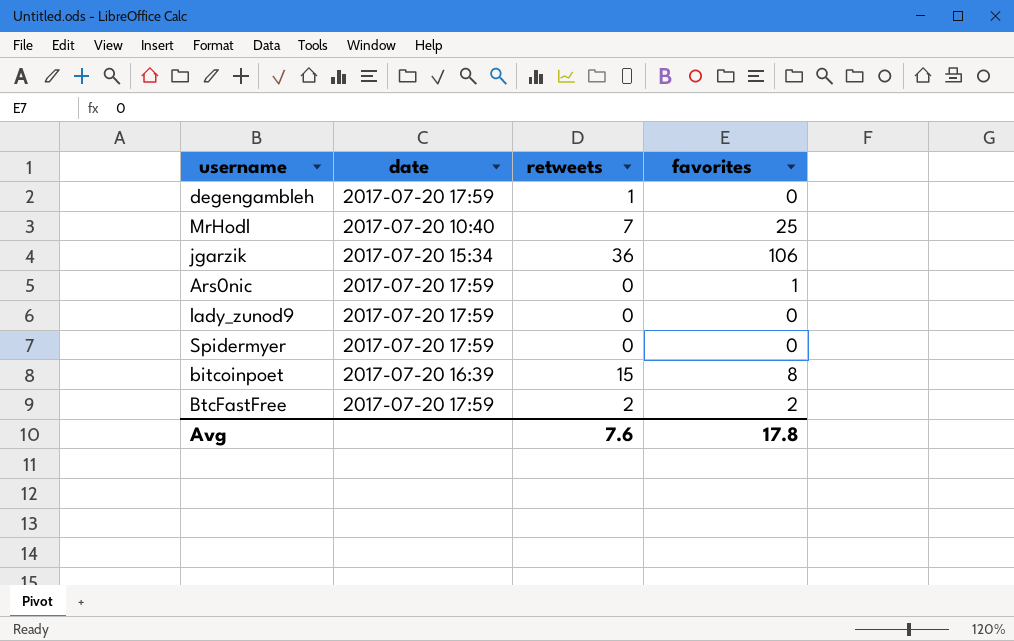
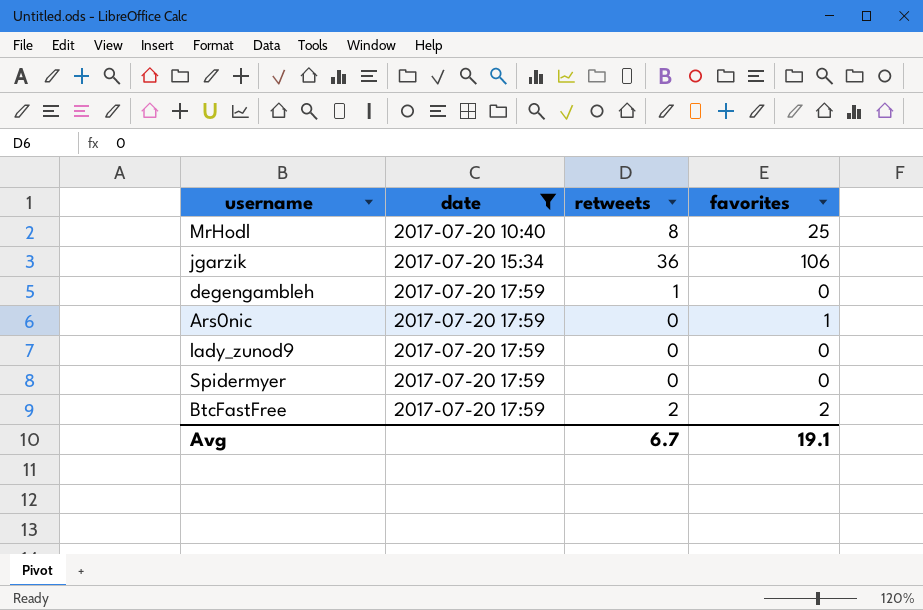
filter: none -> date != 2017-07-20 16:39
row order: none -> date ascending
MrHodl | retweets: 7 -> 8
Avg | retweets: 7.6 -> 6.7
Avg | favorites: 17.8 -> 19.1

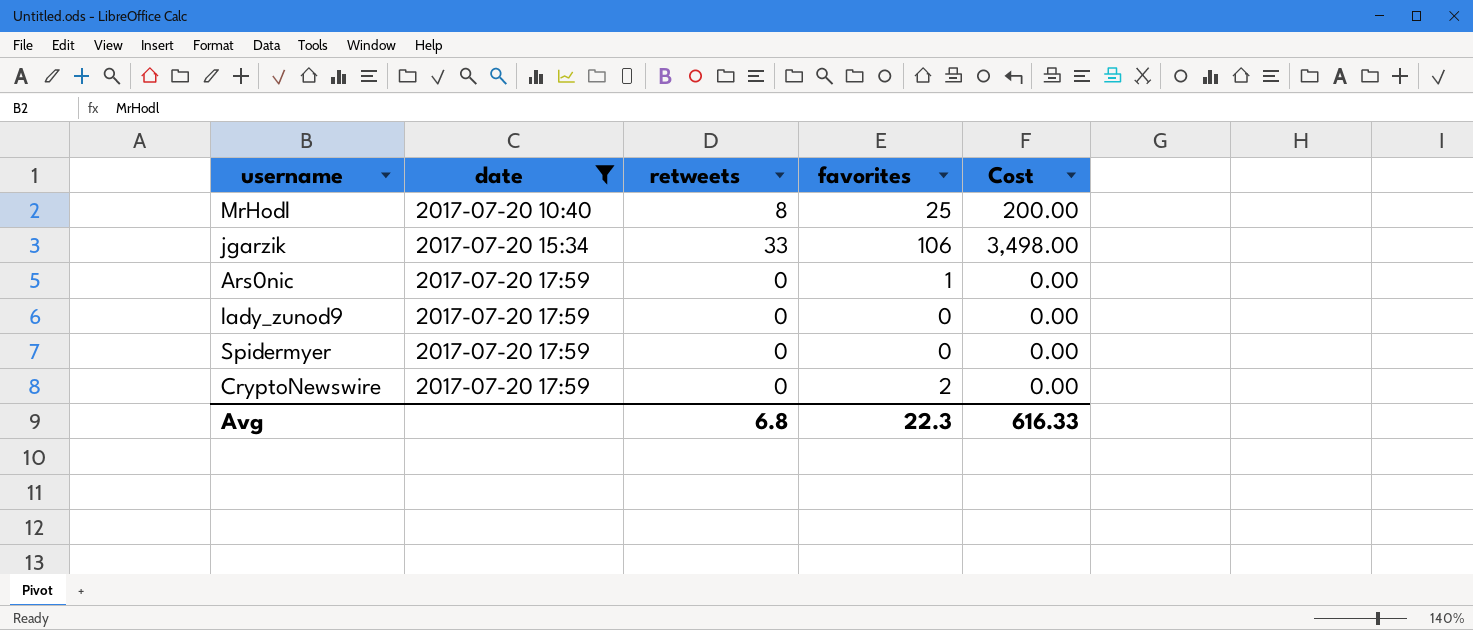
column Cost | formula: none -> [retweets] * [favorites]
row degengambleh: 2017-07-20 17:59 | 1 | 0 -> none
row BtcFastFree: 2017-07-20 17:59 | 2 | 2 -> none
jgarzik | retweets: 36 -> 33
row CryptoNewswire: none -> 2017-07-20 17:59 | 0 | 2 | 0.00
Avg | retweets: 6.7 -> 6.8
Avg | favorites: 19.1 -> 22.3

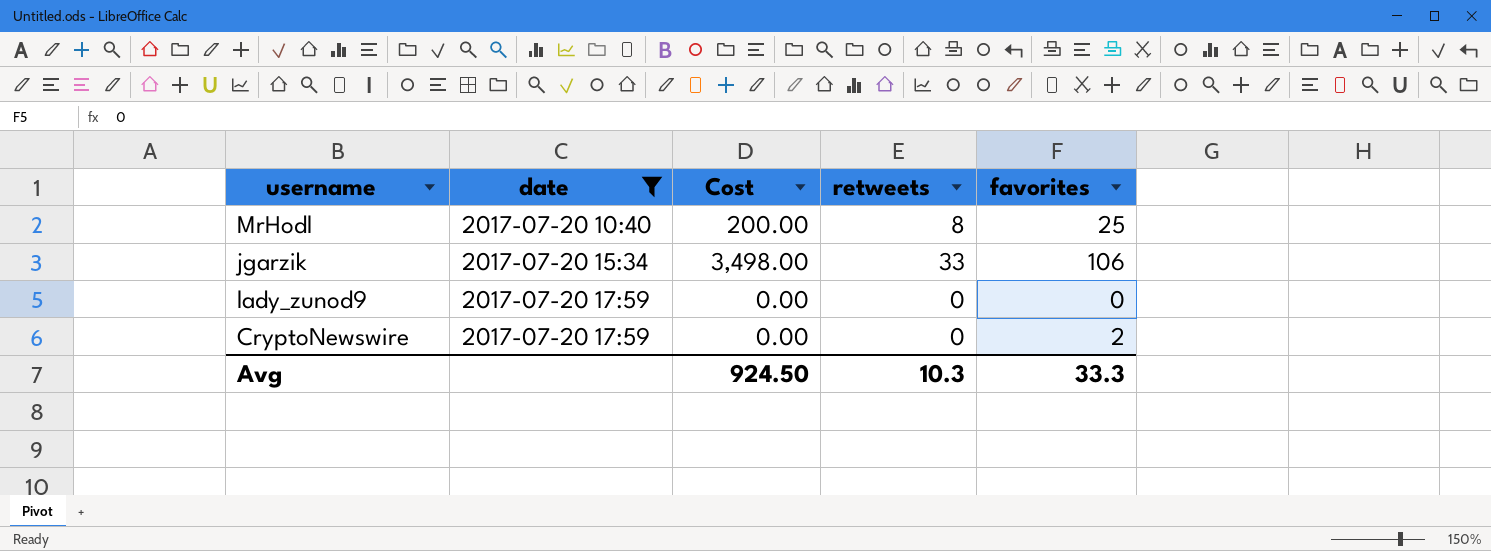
column Cost | position: 5 -> 3
row Ars0nic: 2017-07-20 17:59 | 0 | 1 | 0.00 -> none
row Spidermyer: 2017-07-20 17:59 | 0 | 0 | 0.00 -> none
Avg | Cost: 616.33 -> 924.50
Avg | retweets: 6.8 -> 10.3
Avg | favorites: 22.3 -> 33.3

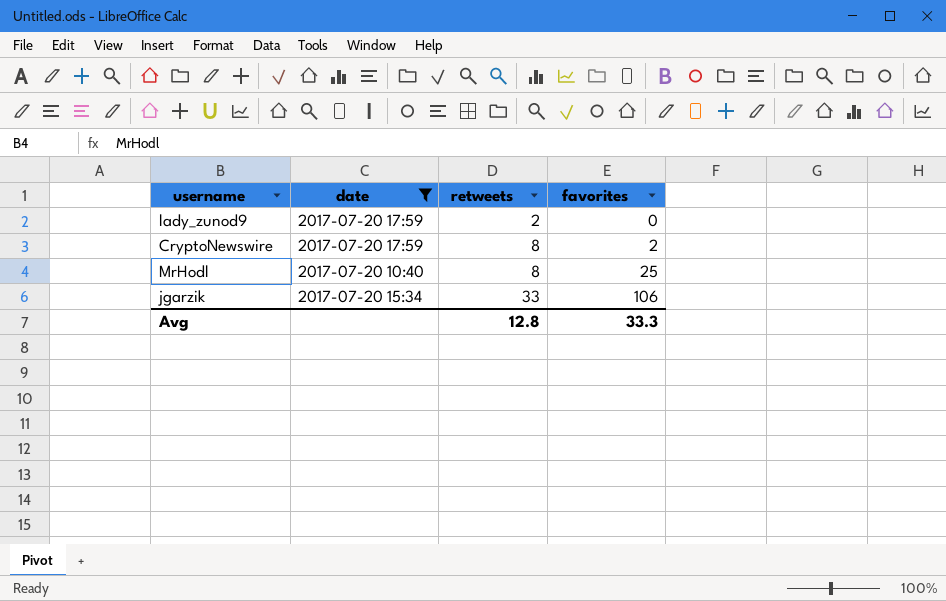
row order: date ascending -> retweets ascending
column Cost | formula: [retweets] * [favorites] -> none
lady_zunod9 | retweets: 0 -> 2
CryptoNewswire | retweets: 0 -> 8
Avg | retweets: 10.3 -> 12.8

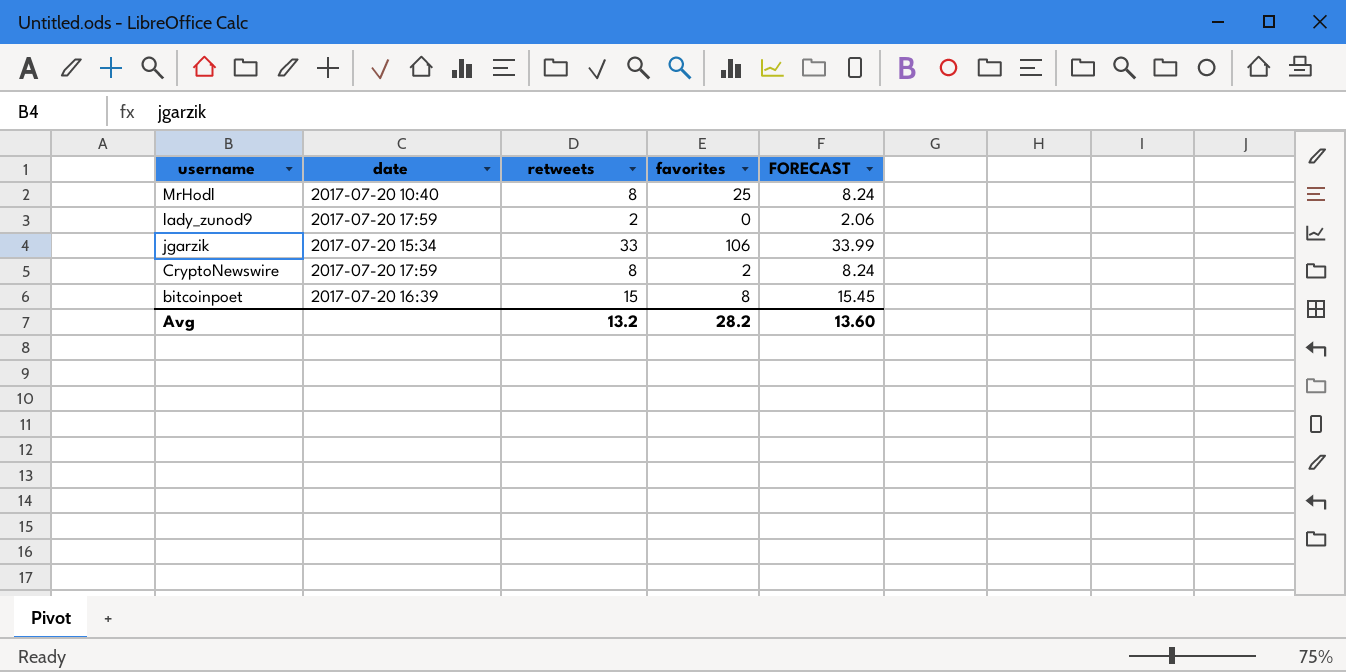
filter: date != 2017-07-20 16:39 -> none
row order: retweets ascending -> username descending
column FORECAST | formula: none -> [retweets] * 1.03
Avg | retweets: 12.8 -> 13.2
Avg | favorites: 33.3 -> 28.2

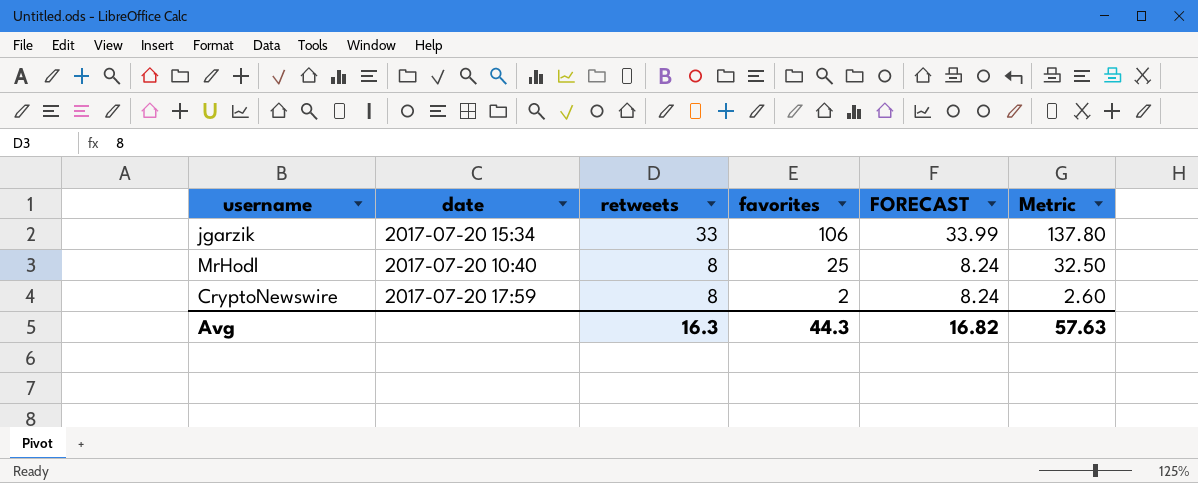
row order: username descending -> retweets descending
column Metric | formula: none -> [favorites] * 1.3
row lady_zunod9: 2017-07-20 17:59 | 2 | 0 | 2.06 -> none
row bitcoinpoet: 2017-07-20 16:39 | 15 | 8 | 15.45 -> none
Avg | retweets: 13.2 -> 16.3
Avg | favorites: 28.2 -> 44.3
Avg | FORECAST: 13.60 -> 16.82

